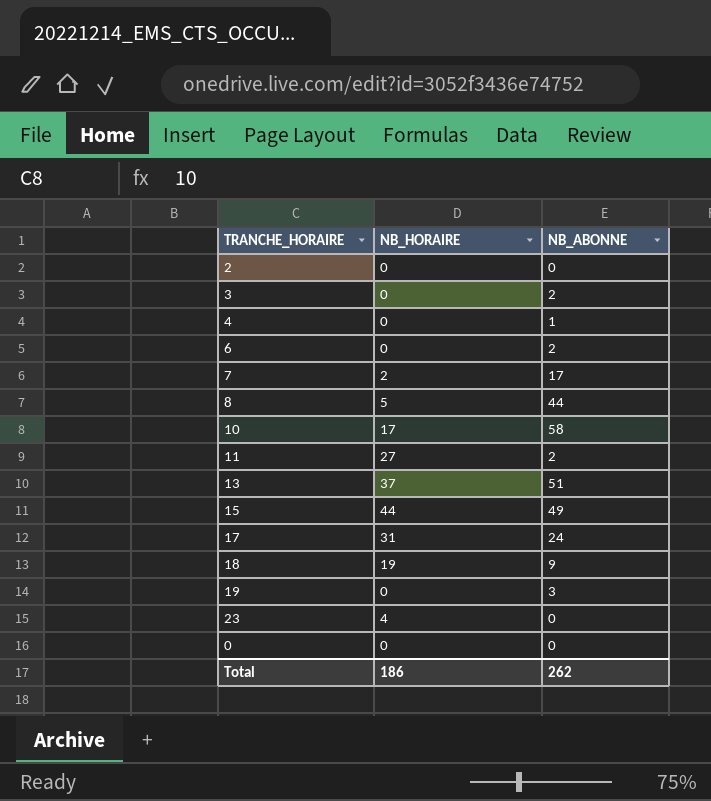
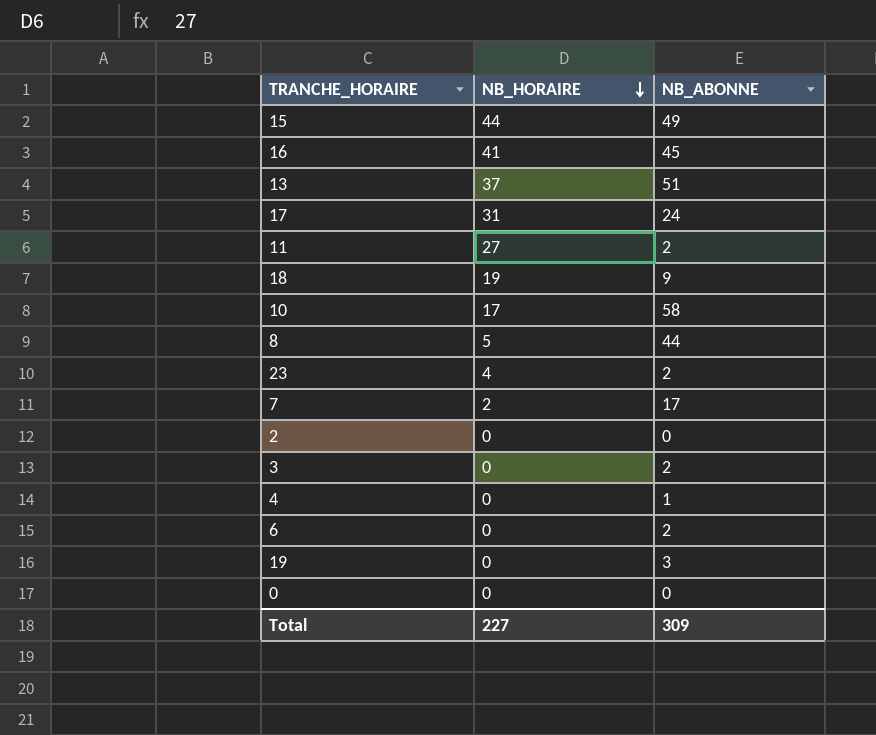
row order: none -> NB_HORAIRE descending
row 16: none -> 41 | 45
23 | NB_ABONNE: 0 -> 2
Total | NB_HORAIRE: 186 -> 227
Total | NB_ABONNE: 262 -> 309

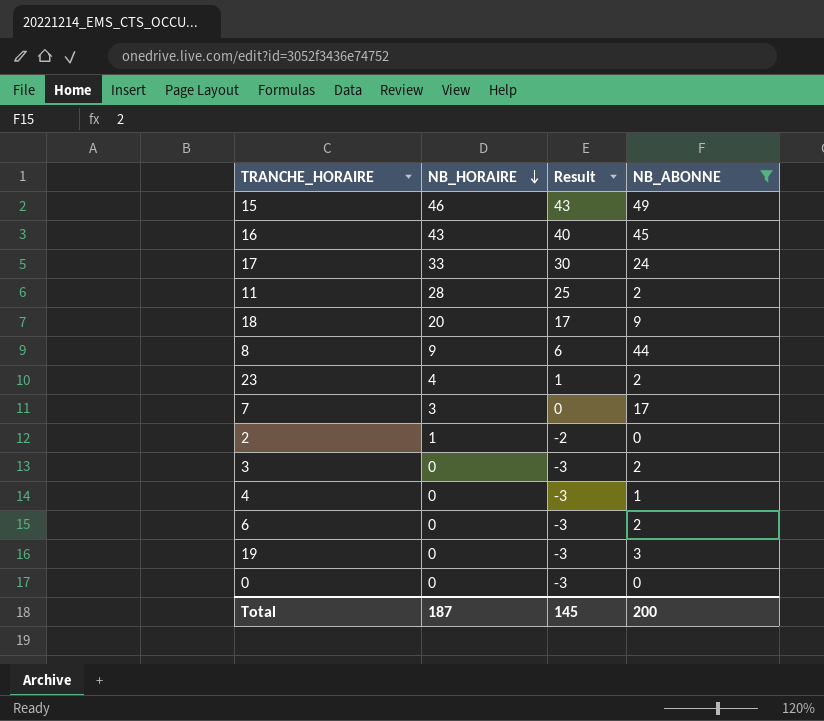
filter: none -> NB_ABONNE <= 49
column Result | formula: none -> [NB_HORAIRE] - 3
15 | NB_HORAIRE: 44 -> 46
16 | NB_HORAIRE: 41 -> 43
17 | NB_HORAIRE: 31 -> 33
11 | NB_HORAIRE: 27 -> 28
18 | NB_HORAIRE: 19 -> 20
8 | NB_HORAIRE: 5 -> 9
7 | NB_HORAIRE: 2 -> 3
2 | NB_HORAIRE: 0 -> 1
Total | NB_HORAIRE: 227 -> 187
Total | NB_ABONNE: 309 -> 200

